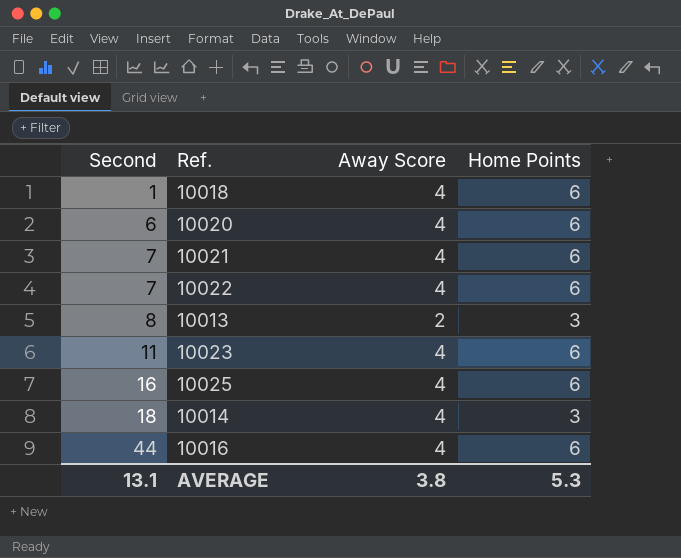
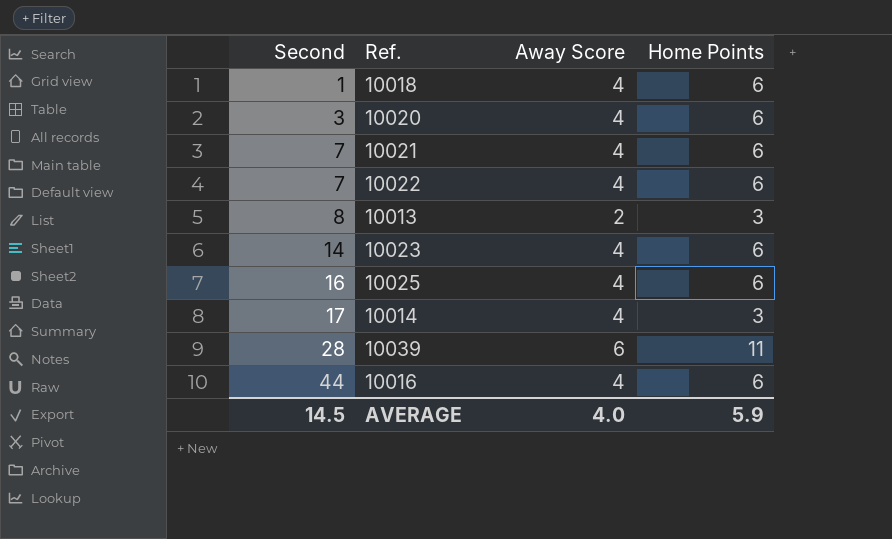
10020 | Second: 6 -> 3
10023 | Second: 11 -> 14
10014 | Second: 18 -> 17
row 10039: none -> 28 | 6 | 11
AVERAGE | Second: 13.1 -> 14.5
AVERAGE | Away Score: 3.8 -> 4.0
AVERAGE | Home Points: 5.3 -> 5.9

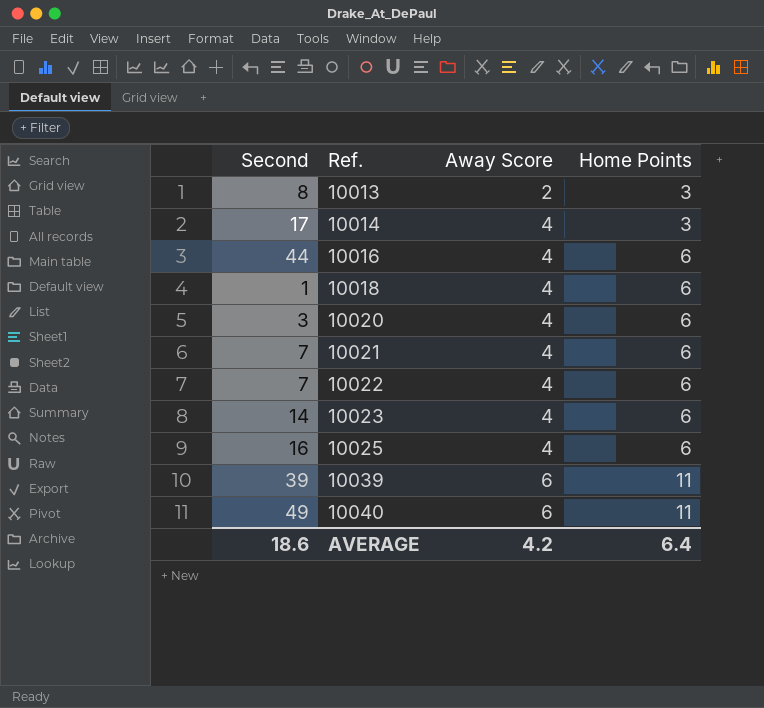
row order: Second ascending -> Ref. ascending
10039 | Second: 28 -> 39
row 10040: none -> 49 | 6 | 11
AVERAGE | Second: 14.5 -> 18.6
AVERAGE | Away Score: 4.0 -> 4.2
AVERAGE | Home Points: 5.9 -> 6.4

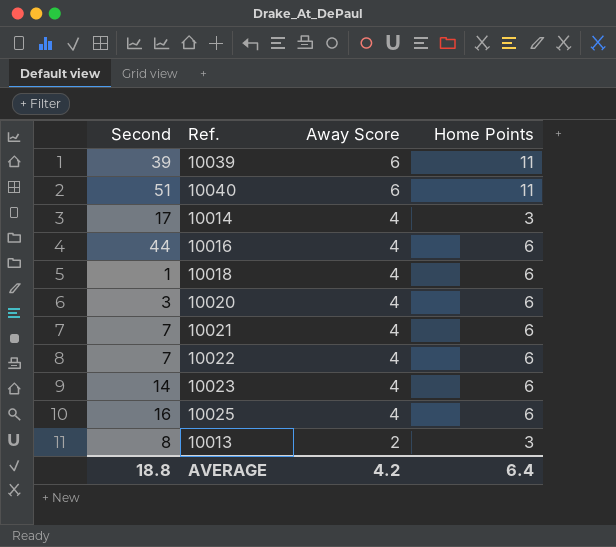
row order: Ref. ascending -> Away Score descending
10040 | Second: 49 -> 51
AVERAGE | Second: 18.6 -> 18.8

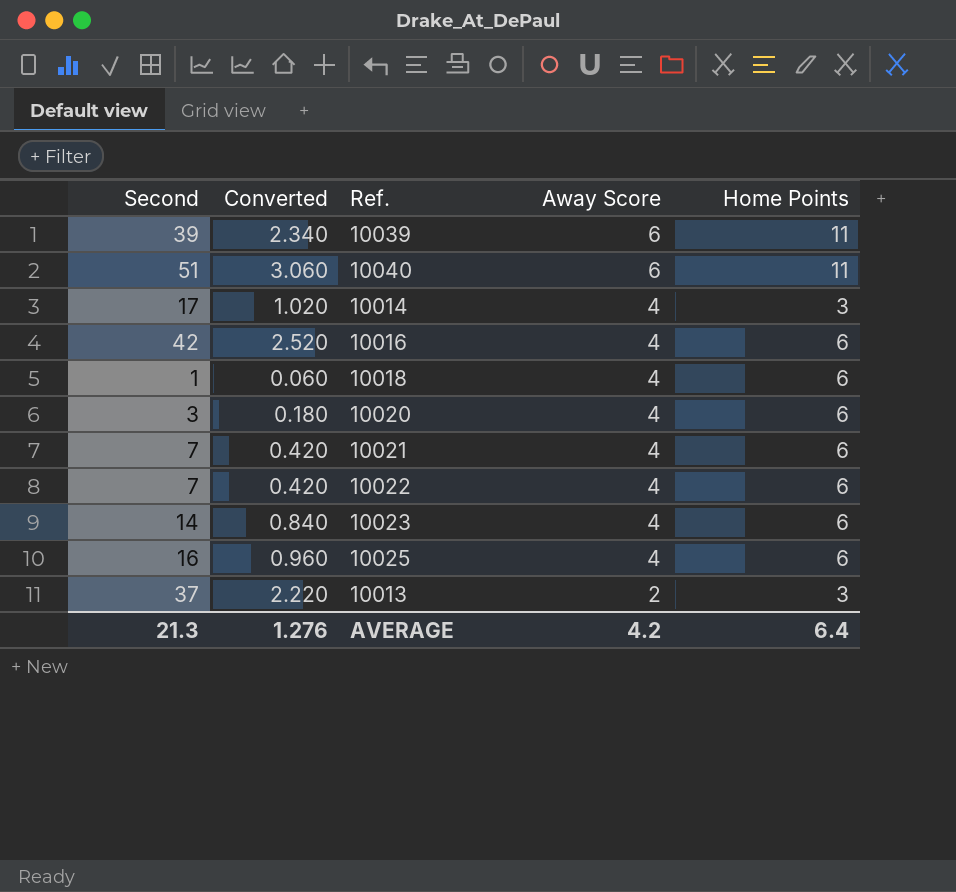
column Converted | formula: none -> [Second] * 0.06
10016 | Second: 44 -> 42
10013 | Second: 8 -> 37
AVERAGE | Second: 18.8 -> 21.3

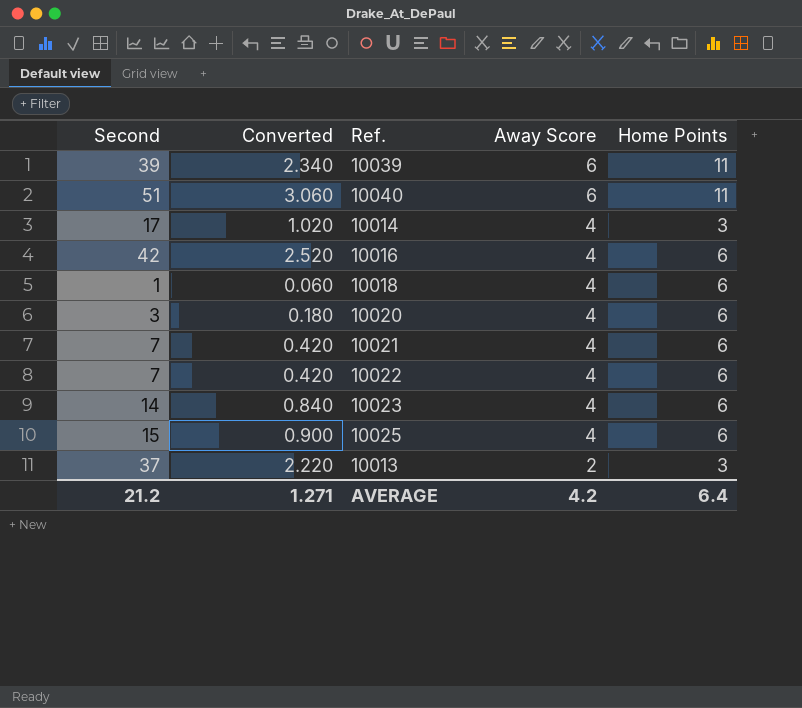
10025 | Second: 16 -> 15
10025 | Converted: 0.960 -> 0.900
AVERAGE | Second: 21.3 -> 21.2
AVERAGE | Converted: 1.276 -> 1.271

